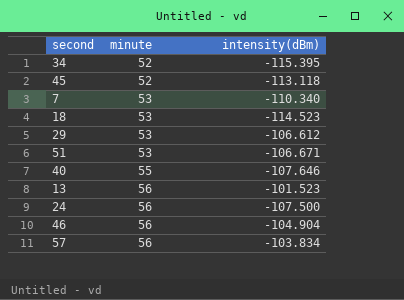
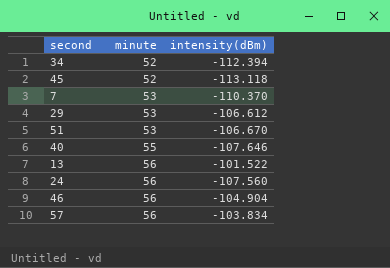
row 18: 53 | -114.523 -> none
34 | intensity(dBm): -115.395 -> -112.394
7 | intensity(dBm): -110.340 -> -110.370
51 | intensity(dBm): -106.671 -> -106.670
13 | intensity(dBm): -101.523 -> -101.522
24 | intensity(dBm): -107.500 -> -107.560

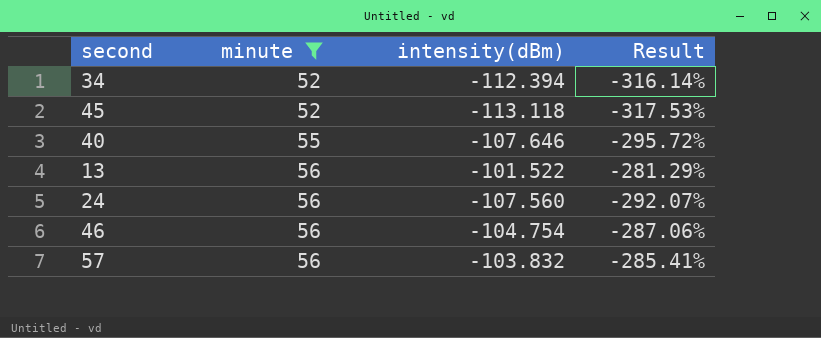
filter: none -> minute != 53
column Result | formula: none -> ([intensity(dBm)] - [minute]) / [minute]
46 | intensity(dBm): -104.904 -> -104.754
57 | intensity(dBm): -103.834 -> -103.832

